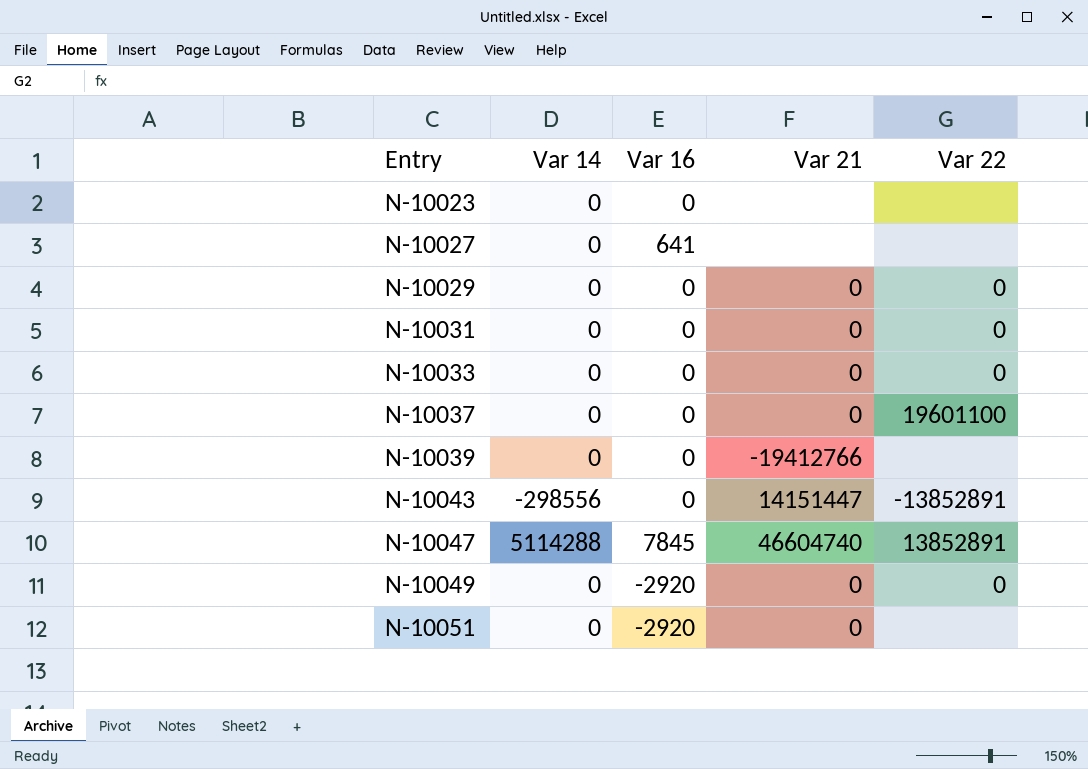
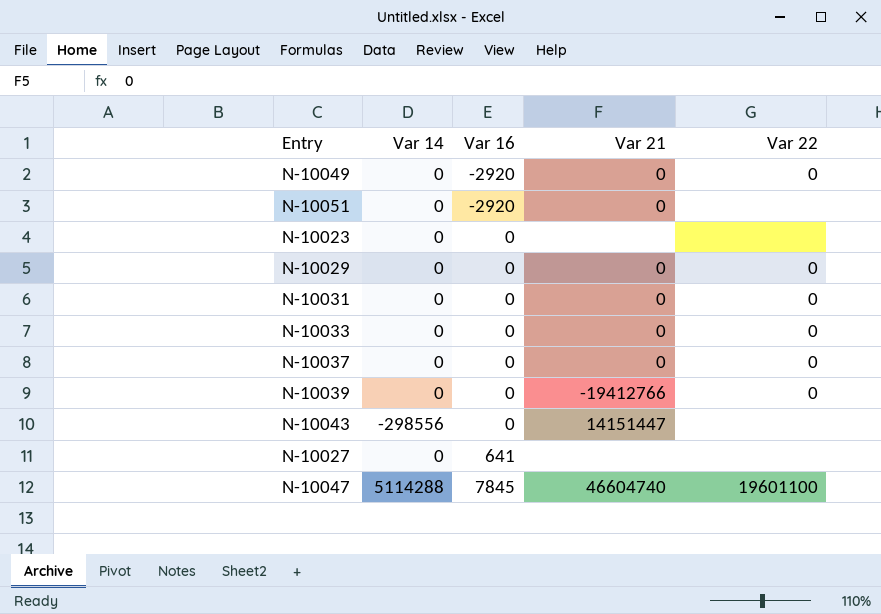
row order: Entry ascending -> Var 16 ascending
N-10037 | Var 22: 19601100 -> 0
N-10039 | Var 22: none -> 0
N-10043 | Var 22: -13852891 -> none
N-10047 | Var 22: 13852891 -> 19601100

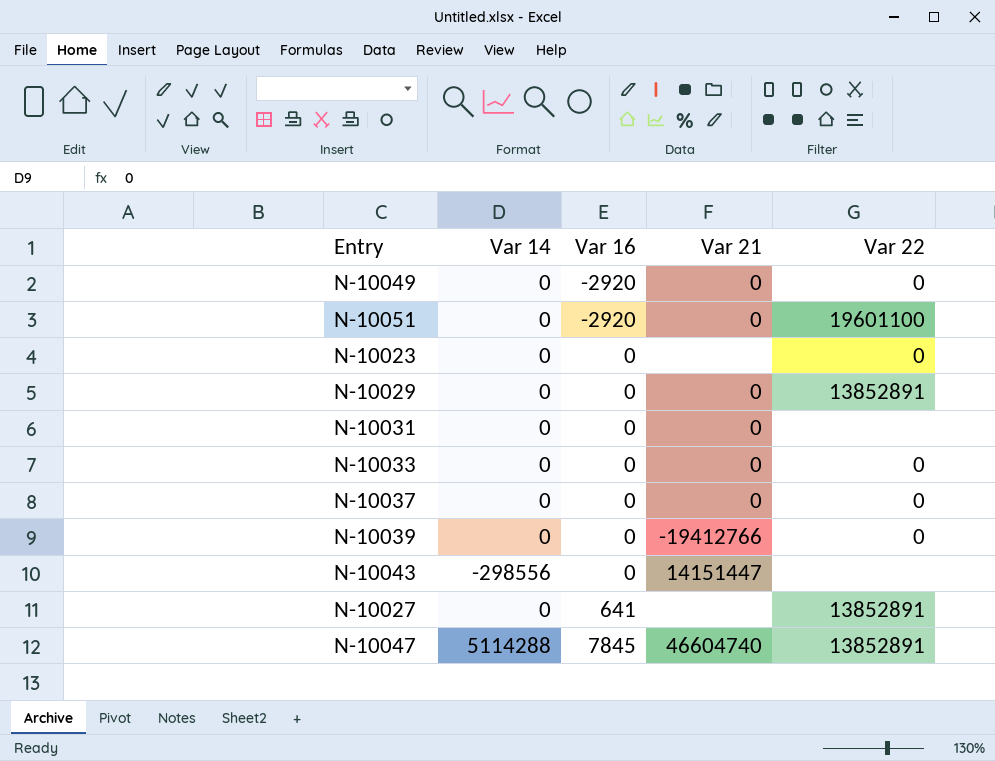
N-10051 | Var 22: none -> 19601100
N-10023 | Var 22: none -> 0
N-10029 | Var 22: 0 -> 13852891
N-10031 | Var 22: 0 -> none
N-10027 | Var 22: none -> 13852891
N-10047 | Var 22: 19601100 -> 13852891

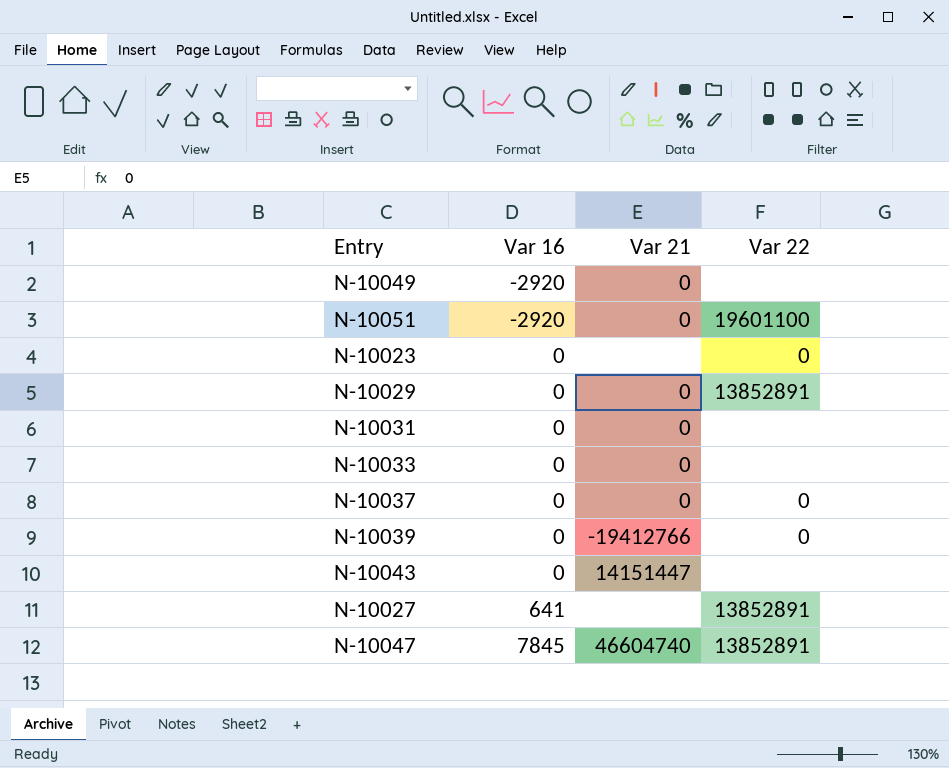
column Var 14 | position: 2 -> none
N-10049 | Var 22: 0 -> none
N-10033 | Var 22: 0 -> none

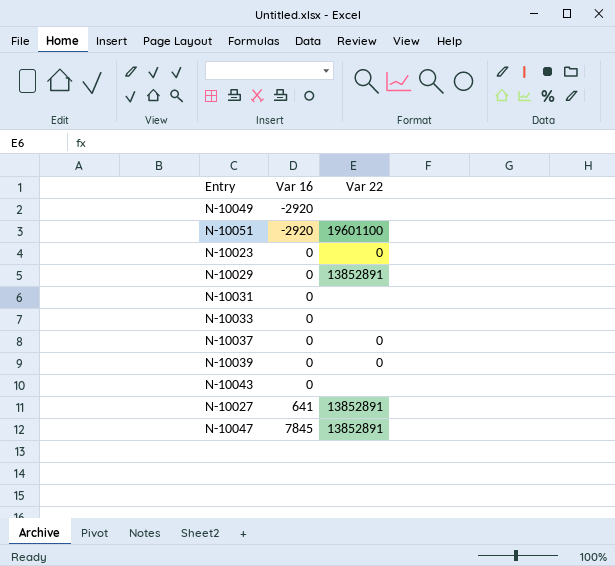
column Var 21 | position: 3 -> none

